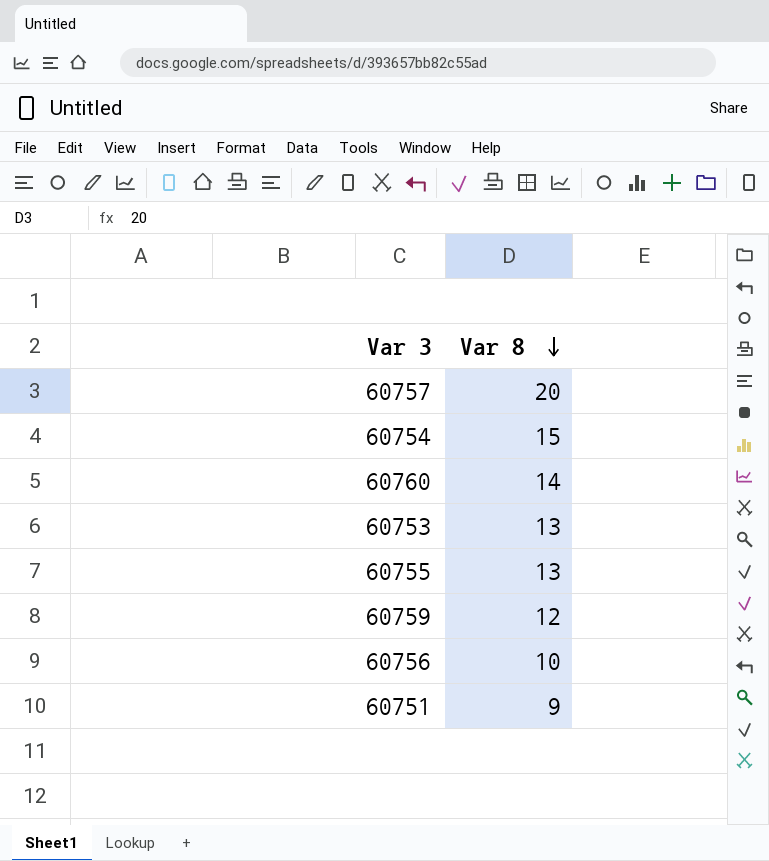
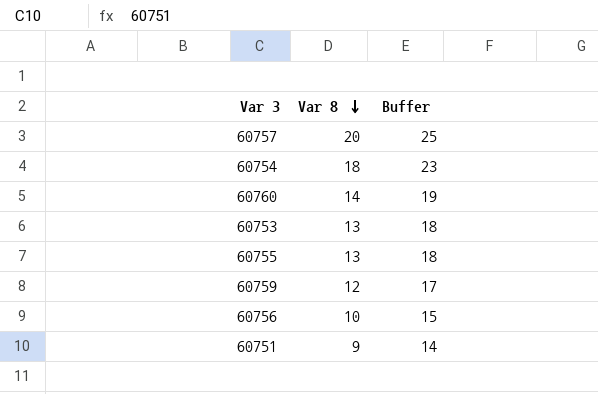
column Buffer | formula: none -> [Var 8] + 5
60754 | Var 8: 15 -> 18

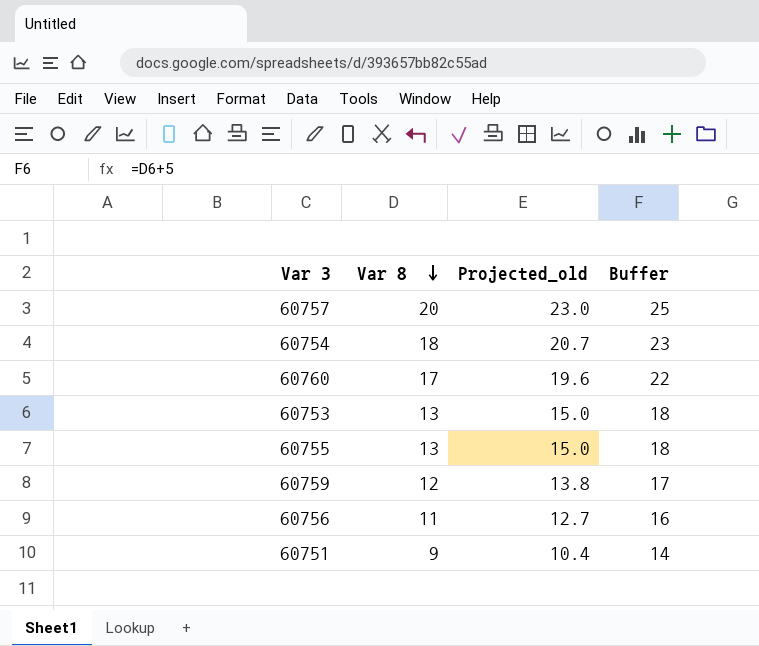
column Projected_old | formula: none -> [Var 8] * 1.15
60760 | Var 8: 14 -> 17
60760 | Buffer: 19 -> 22
60756 | Var 8: 10 -> 11
60756 | Buffer: 15 -> 16

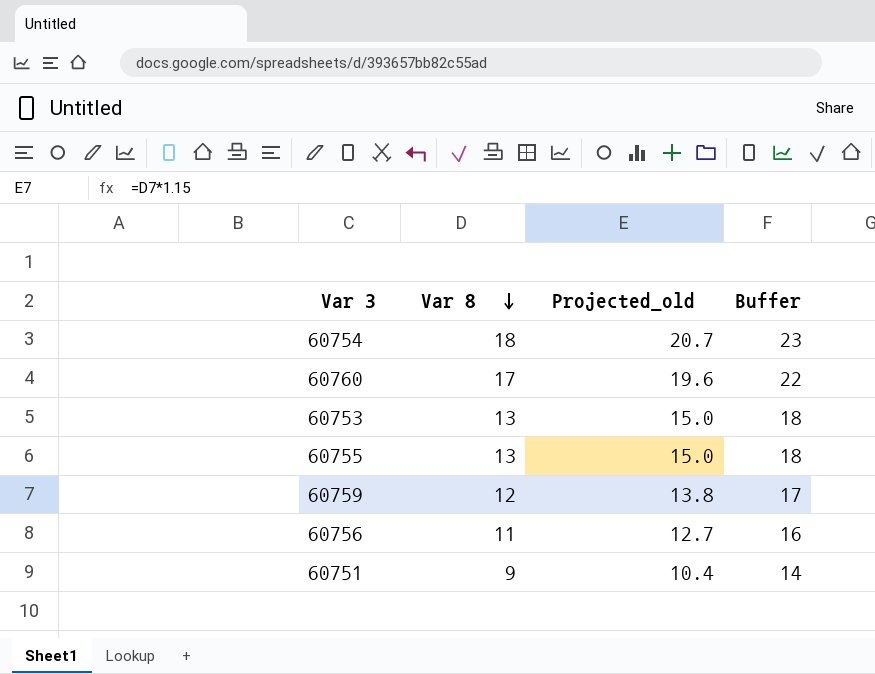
row 60757: 20 | 23.0 | 25 -> none

